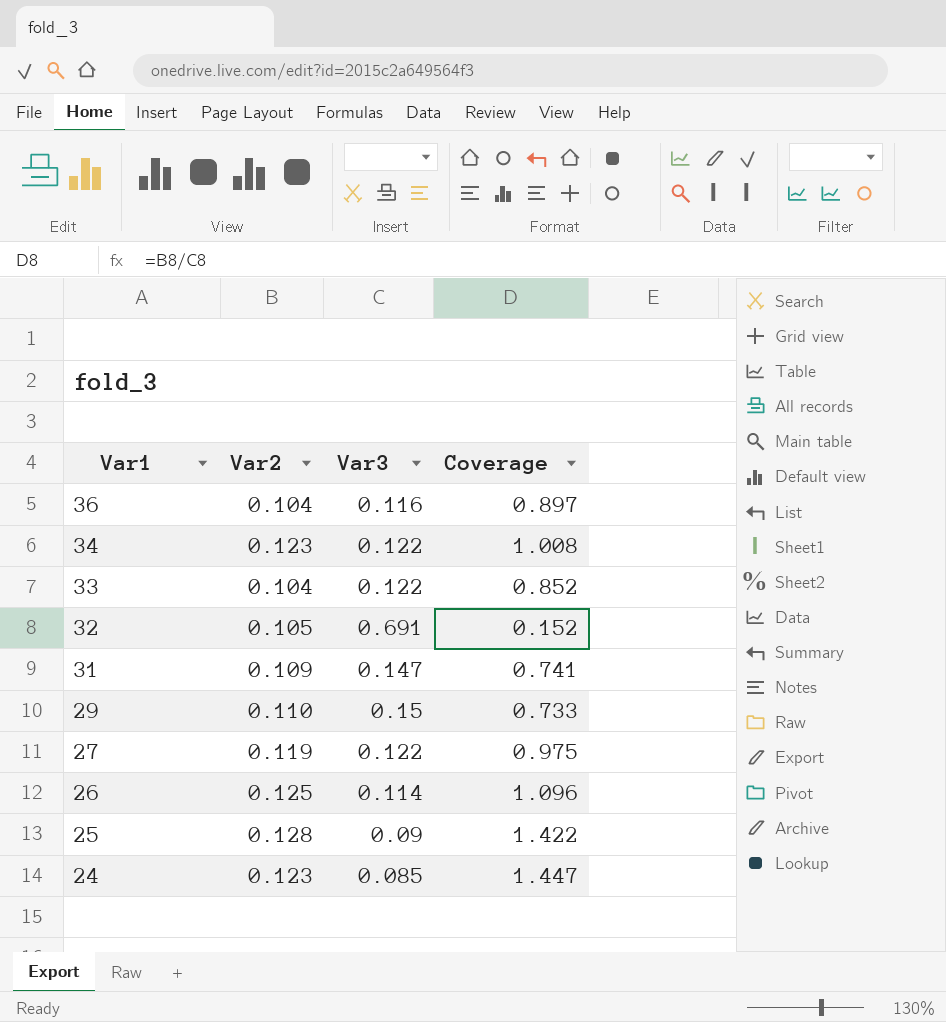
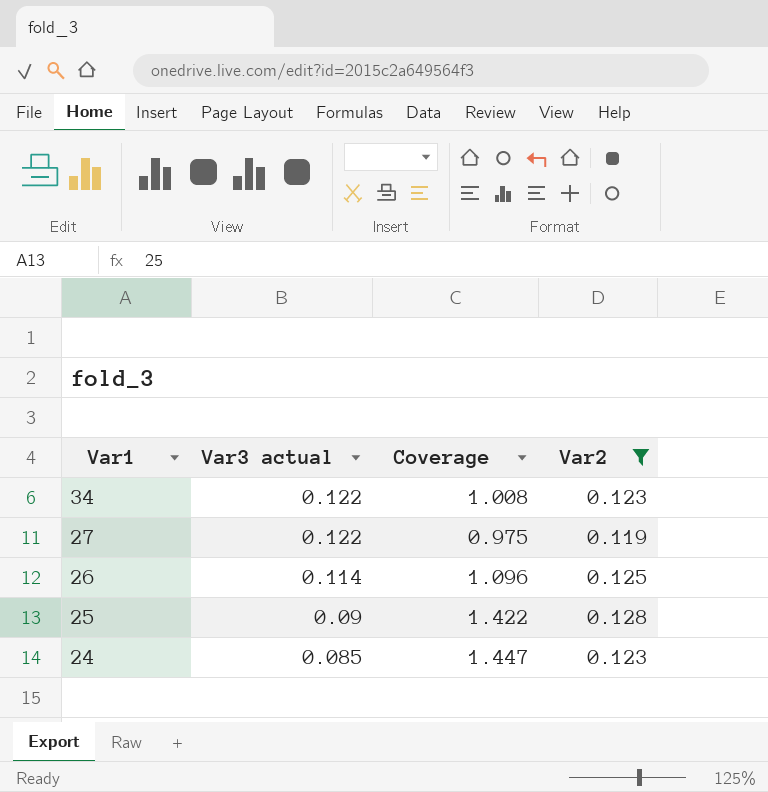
filter: none -> Var2 >= 0.119
column name: Var3 -> Var3 actual
column Var2 | position: 2 -> 4

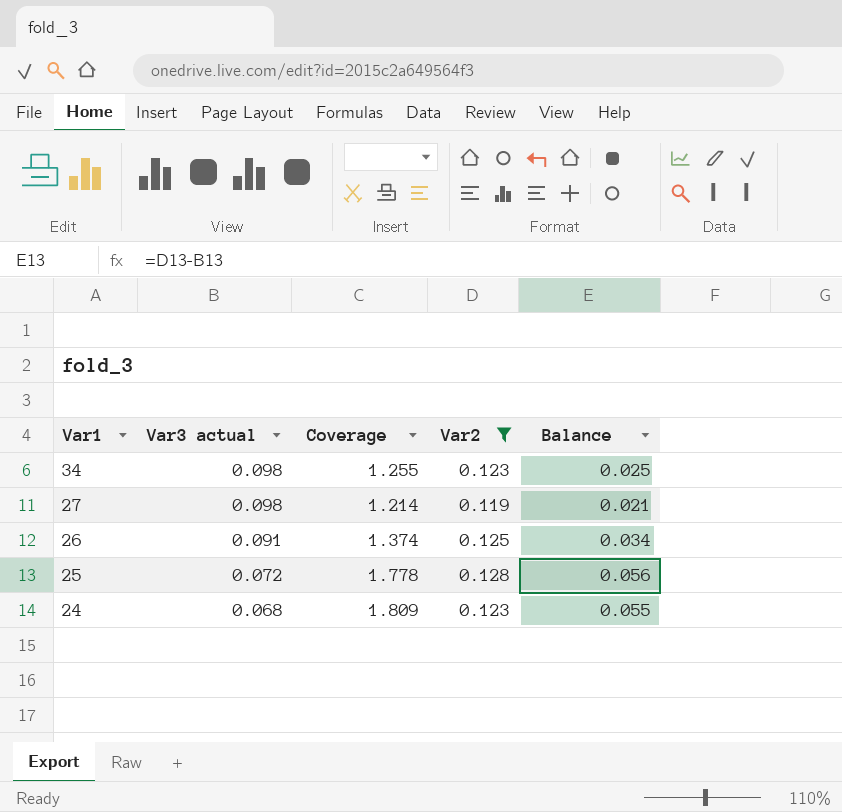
column Balance | formula: none -> [Var2] - [Var3 actual]
34 | Var3 actual: 0.122 -> 0.098
34 | Coverage: 1.008 -> 1.255
27 | Var3 actual: 0.122 -> 0.098
27 | Coverage: 0.975 -> 1.214
26 | Var3 actual: 0.114 -> 0.091
26 | Coverage: 1.096 -> 1.374
25 | Var3 actual: 0.09 -> 0.072
25 | Coverage: 1.422 -> 1.778
24 | Var3 actual: 0.085 -> 0.068
24 | Coverage: 1.447 -> 1.809

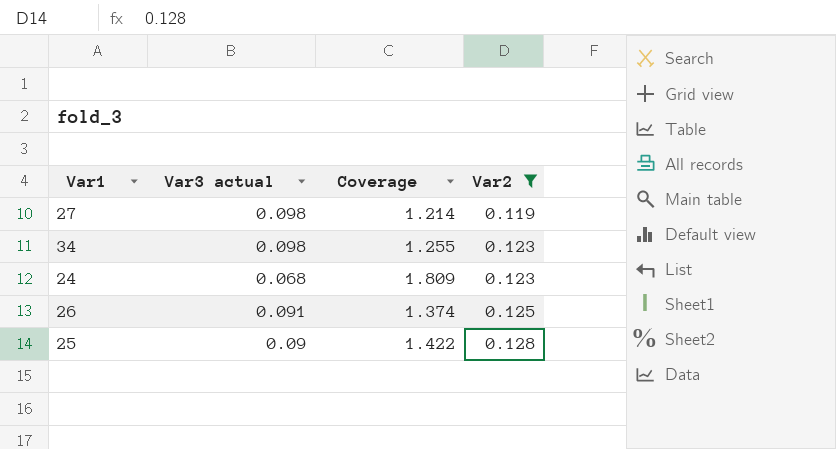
row order: Var1 descending -> Var2 ascending
column Balance | formula: [Var2] - [Var3 actual] -> none
25 | Var3 actual: 0.072 -> 0.09
25 | Coverage: 1.778 -> 1.422

